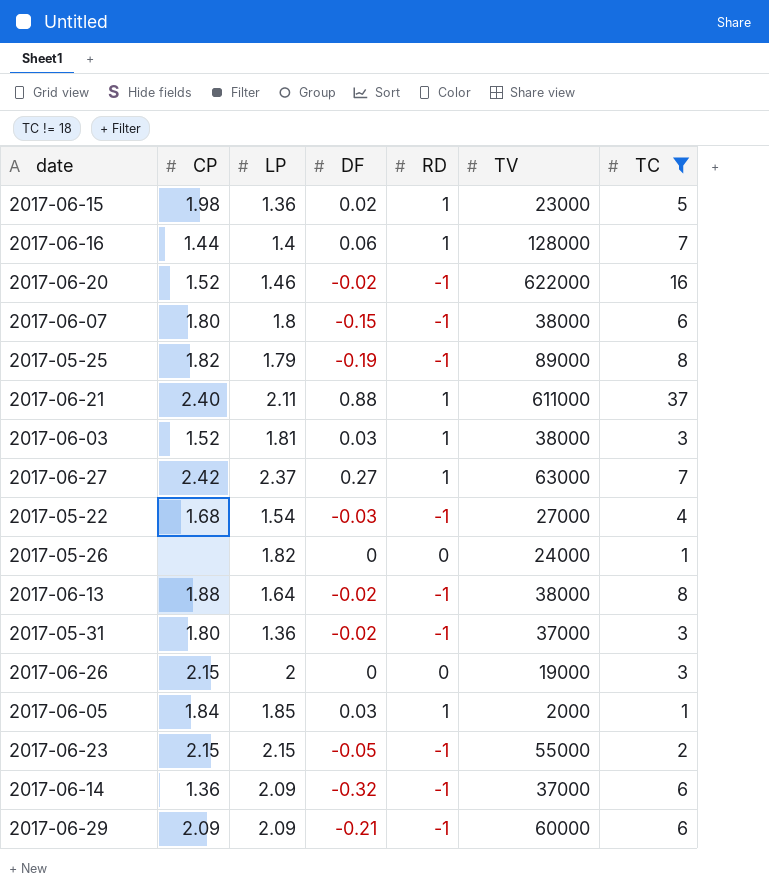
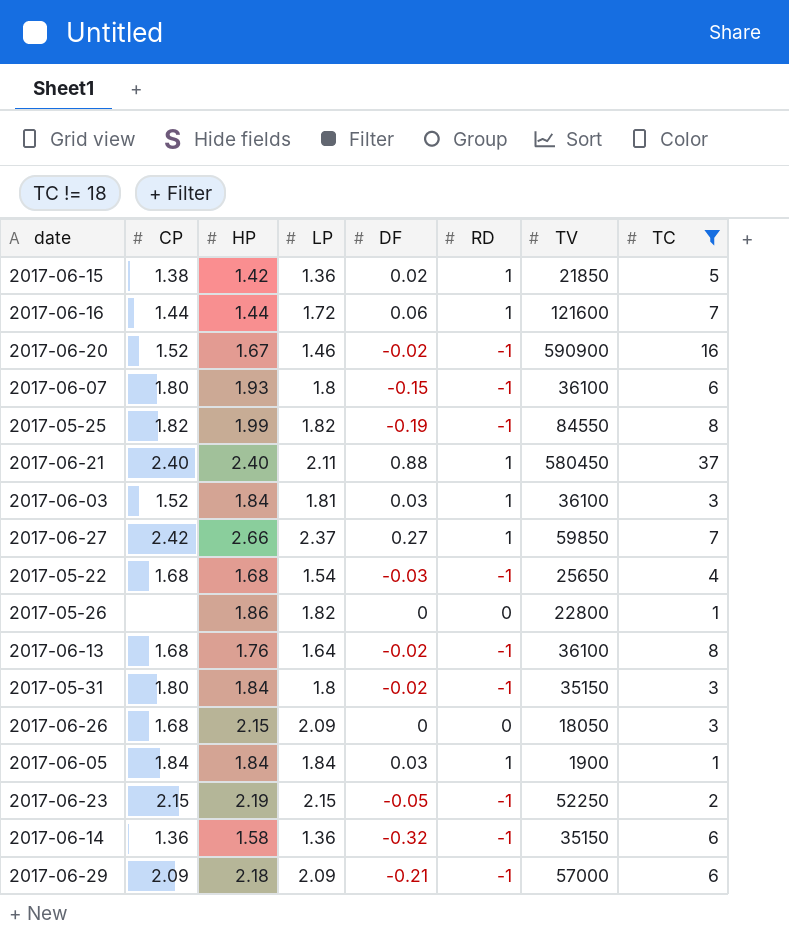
column HP | position: none -> 3
2017-06-15 | CP: 1.98 -> 1.38
2017-06-15 | TV: 23000 -> 21850
2017-06-16 | LP: 1.4 -> 1.72
2017-06-16 | TV: 128000 -> 121600
2017-06-20 | TV: 622000 -> 590900
2017-06-07 | TV: 38000 -> 36100
2017-05-25 | LP: 1.79 -> 1.82
2017-05-25 | TV: 89000 -> 84550
2017-06-21 | TV: 611000 -> 580450
2017-06-03 | TV: 38000 -> 36100
2017-06-27 | TV: 63000 -> 59850
2017-05-22 | TV: 27000 -> 25650
2017-05-26 | TV: 24000 -> 22800
2017-06-13 | CP: 1.88 -> 1.68
2017-06-13 | TV: 38000 -> 36100
2017-05-31 | LP: 1.36 -> 1.8
2017-05-31 | TV: 37000 -> 35150
2017-06-26 | CP: 2.15 -> 1.68
2017-06-26 | LP: 2 -> 2.09
2017-06-26 | TV: 19000 -> 18050
2017-06-05 | LP: 1.85 -> 1.84
2017-06-05 | TV: 2000 -> 1900
2017-06-23 | TV: 55000 -> 52250
2017-06-14 | LP: 2.09 -> 1.36
2017-06-14 | TV: 37000 -> 35150
2017-06-29 | TV: 60000 -> 57000

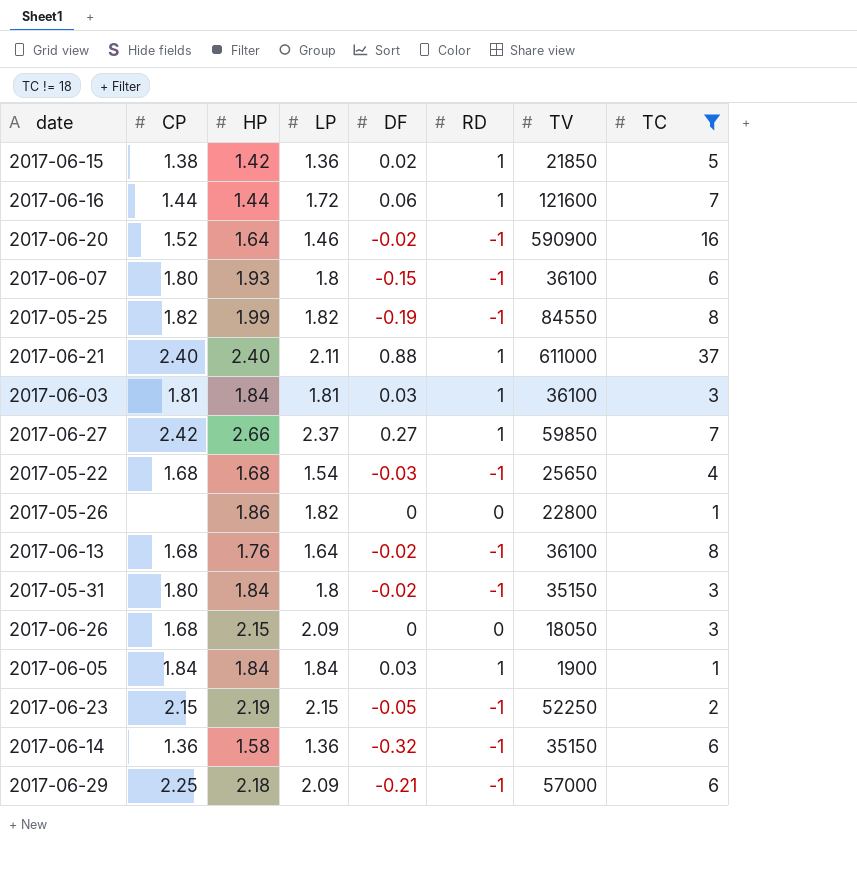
2017-06-20 | HP: 1.67 -> 1.64
2017-06-21 | TV: 580450 -> 611000
2017-06-03 | CP: 1.52 -> 1.81
2017-06-29 | CP: 2.09 -> 2.25

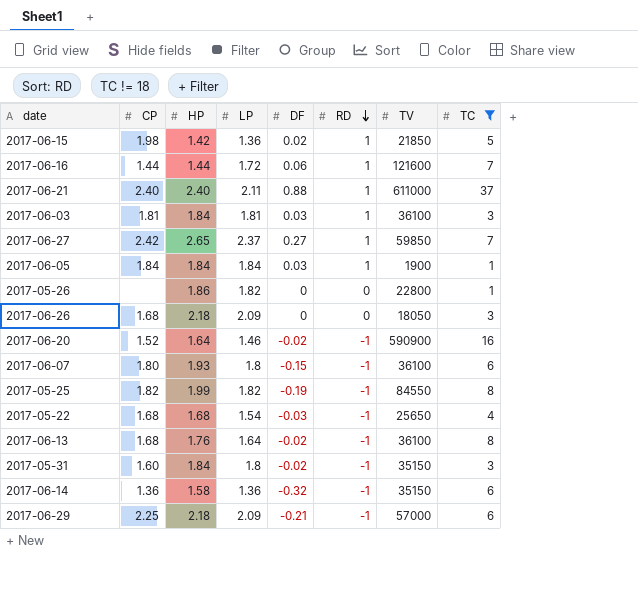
row order: none -> RD descending
row 2017-06-23: 2.15 | 2.19 | 2.15 | -0.05 | -1 | 52250 | 2 -> none
2017-06-15 | CP: 1.38 -> 1.98
2017-06-27 | HP: 2.66 -> 2.65
2017-06-26 | HP: 2.15 -> 2.18
2017-05-31 | CP: 1.80 -> 1.60

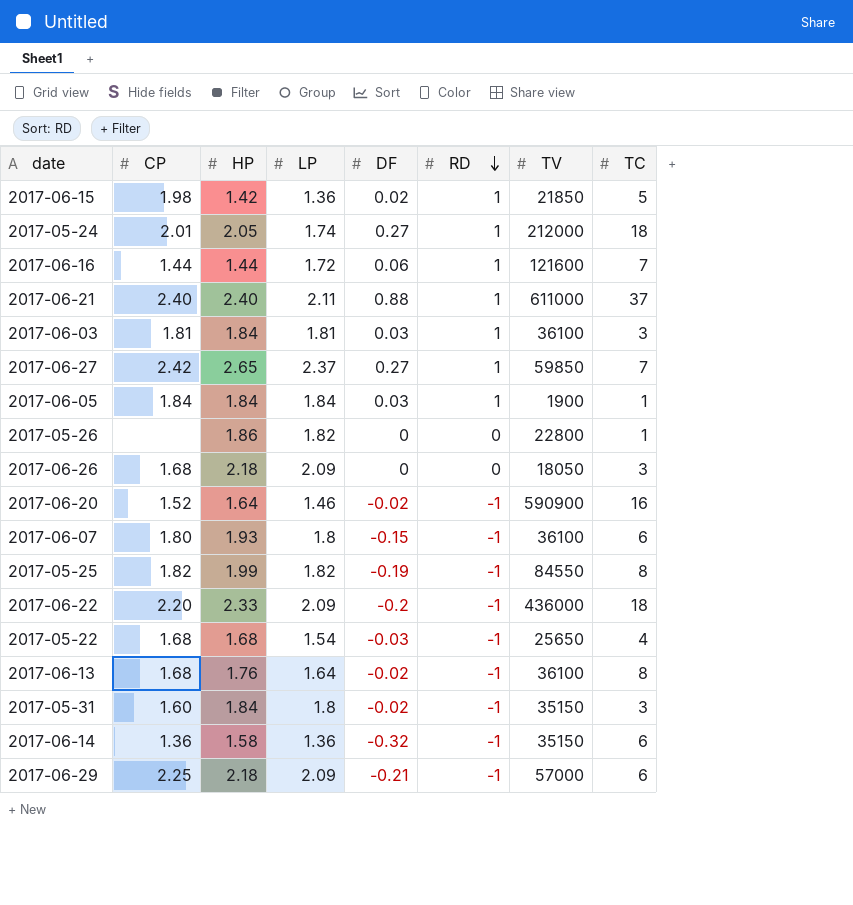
filter: TC != 18 -> none

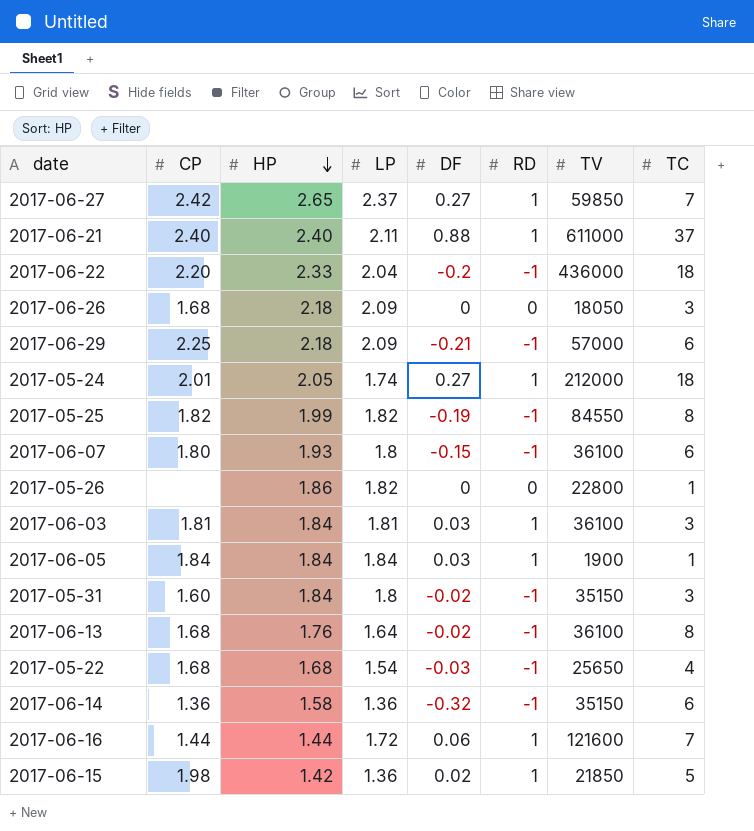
row order: RD descending -> HP descending
row 2017-06-20: 1.52 | 1.64 | 1.46 | -0.02 | -1 | 590900 | 16 -> none
2017-06-22 | LP: 2.09 -> 2.04

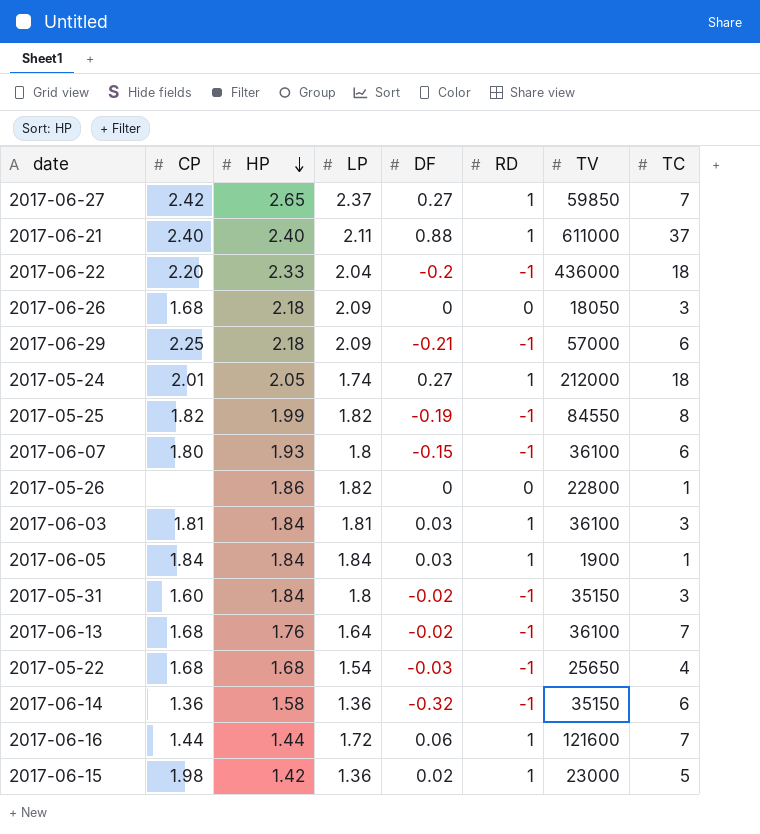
2017-06-13 | TC: 8 -> 7
2017-06-15 | TV: 21850 -> 23000

